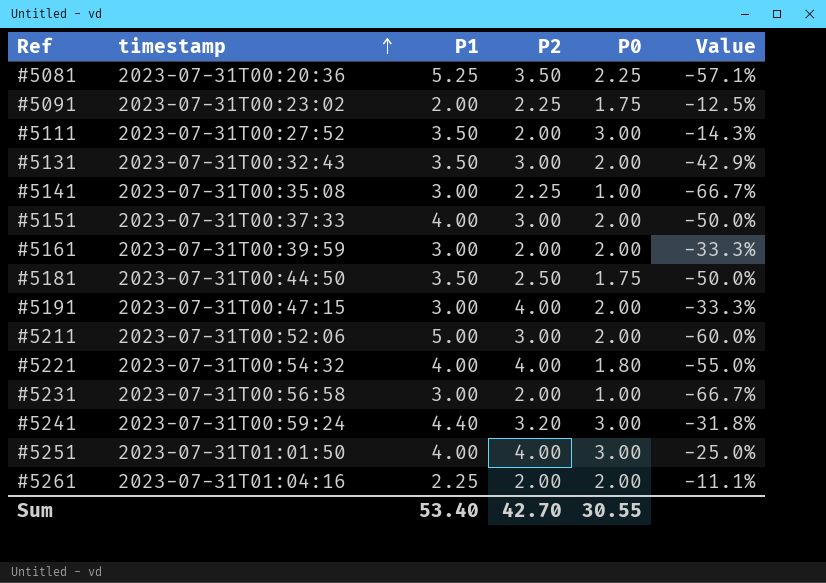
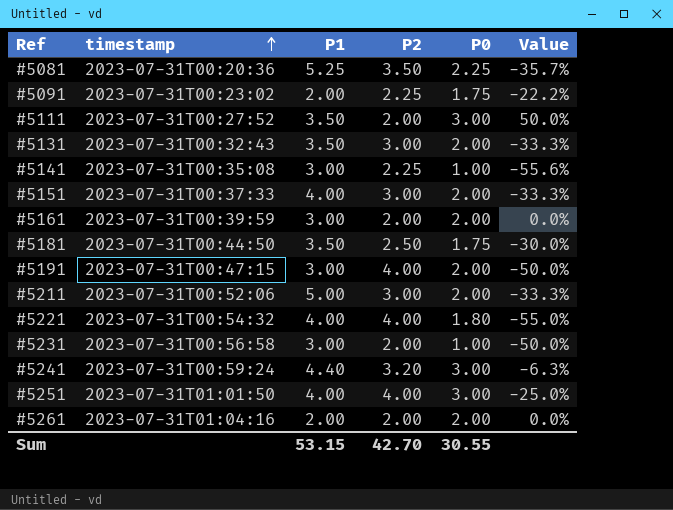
column Value | formula: ([P0] - [P1]) / [P1] -> ([P0] - [P2]) / [P2]
#5261 | P1: 2.25 -> 2.00
Sum | P1: 53.40 -> 53.15

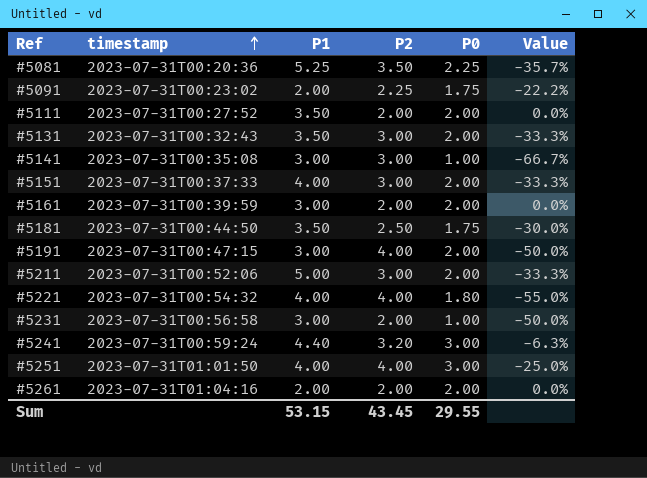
#5111 | P0: 3.00 -> 2.00
#5111 | Value: 50.0% -> 0.0%
#5141 | P2: 2.25 -> 3.00
#5141 | Value: -55.6% -> -66.7%
Sum | P2: 42.70 -> 43.45
Sum | P0: 30.55 -> 29.55

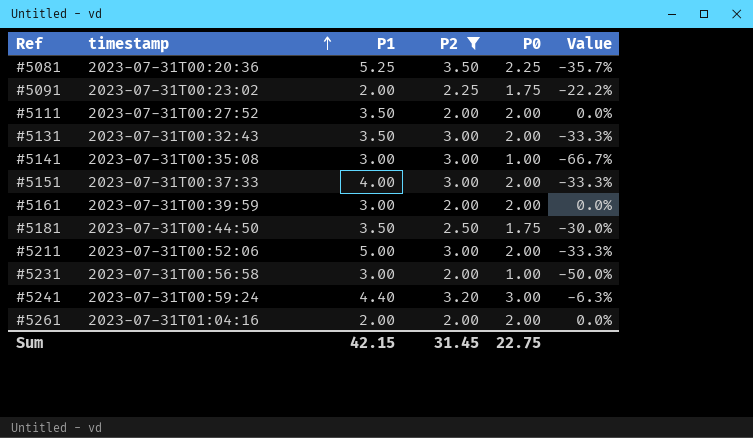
filter: none -> P2 != 4.00
Sum | P1: 53.15 -> 42.15
Sum | P2: 43.45 -> 31.45
Sum | P0: 29.55 -> 22.75

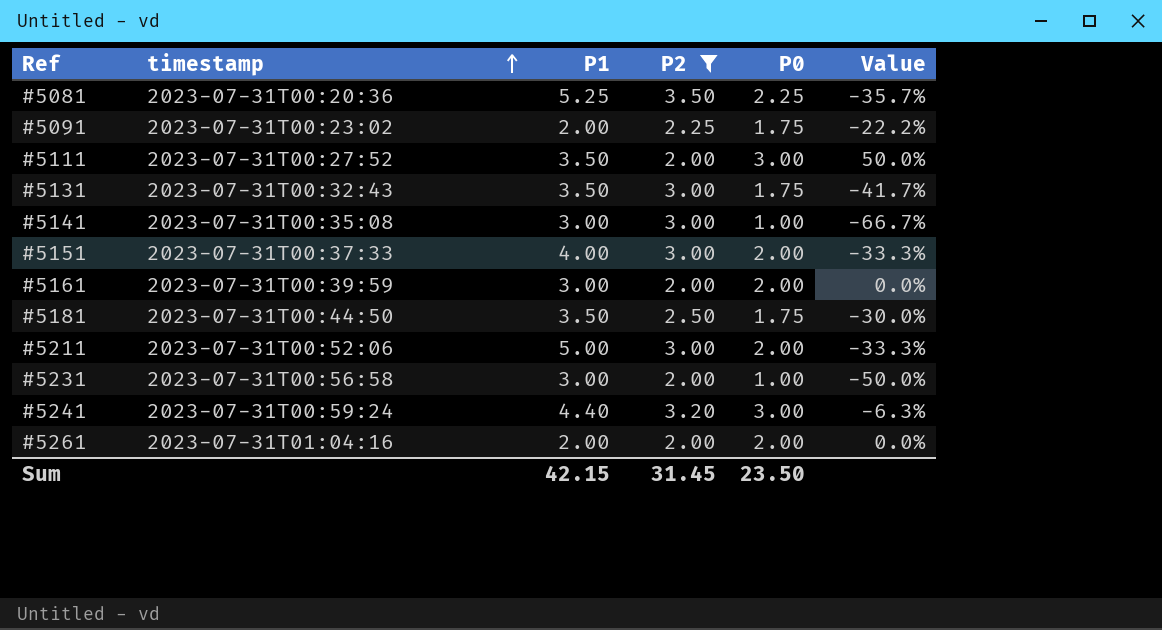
#5111 | P0: 2.00 -> 3.00
#5111 | Value: 0.0% -> 50.0%
#5131 | P0: 2.00 -> 1.75
#5131 | Value: -33.3% -> -41.7%
Sum | P0: 22.75 -> 23.50

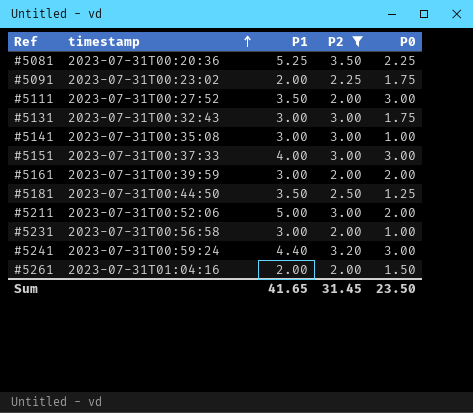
column Value | formula: ([P0] - [P2]) / [P2] -> none
#5131 | P1: 3.50 -> 3.00
#5151 | P0: 2.00 -> 3.00
#5181 | P0: 1.75 -> 1.25
#5261 | P0: 2.00 -> 1.50
Sum | P1: 42.15 -> 41.65

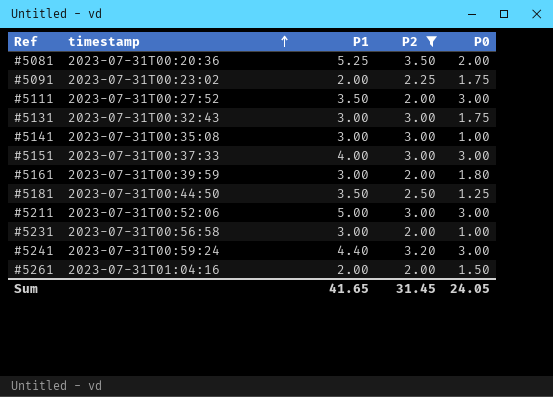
#5081 | P0: 2.25 -> 2.00
#5161 | P0: 2.00 -> 1.80
#5211 | P0: 2.00 -> 3.00
Sum | P0: 23.50 -> 24.05

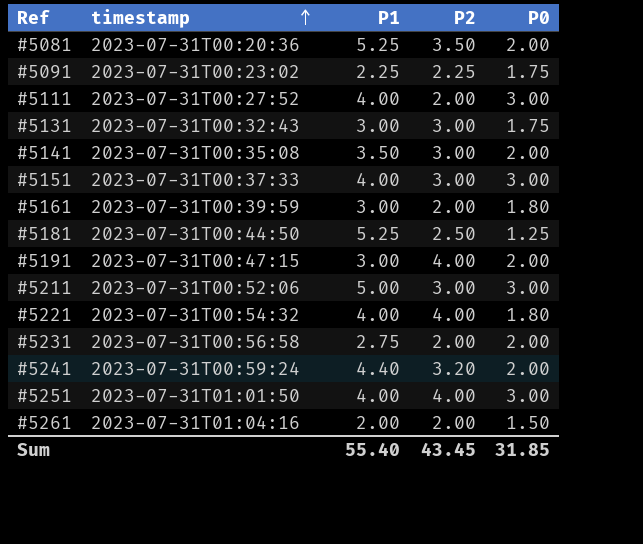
filter: P2 != 4.00 -> none
#5091 | P1: 2.00 -> 2.25
#5111 | P1: 3.50 -> 4.00
#5141 | P1: 3.00 -> 3.50
#5141 | P0: 1.00 -> 2.00
#5181 | P1: 3.50 -> 5.25
#5231 | P1: 3.00 -> 2.75
#5231 | P0: 1.00 -> 2.00
#5241 | P0: 3.00 -> 2.00
Sum | P1: 41.65 -> 55.40
Sum | P2: 31.45 -> 43.45
Sum | P0: 24.05 -> 31.85

